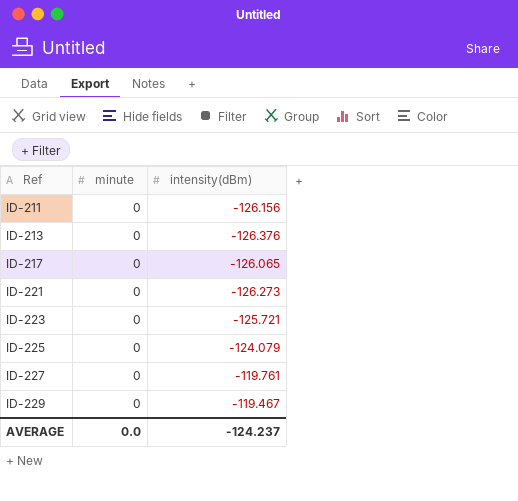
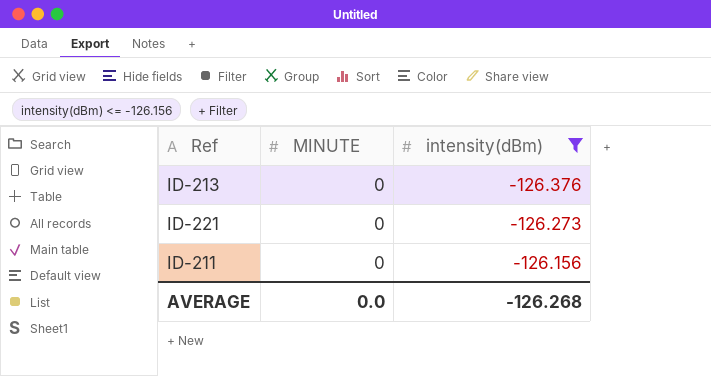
filter: none -> intensity(dBm) <= -126.156
row order: Ref ascending -> intensity(dBm) ascending
column name: minute -> MINUTE
AVERAGE | intensity(dBm): -124.237 -> -126.268

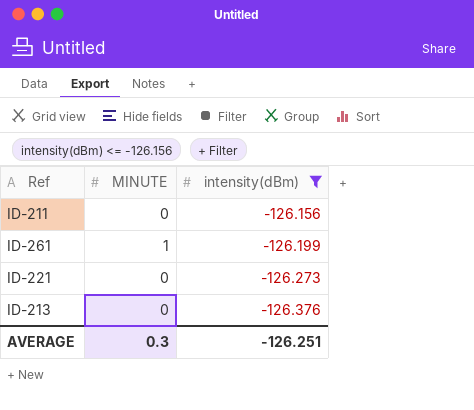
row order: intensity(dBm) ascending -> intensity(dBm) descending
row ID-261: none -> 1 | -126.199
AVERAGE | MINUTE: 0.0 -> 0.3
AVERAGE | intensity(dBm): -126.268 -> -126.251

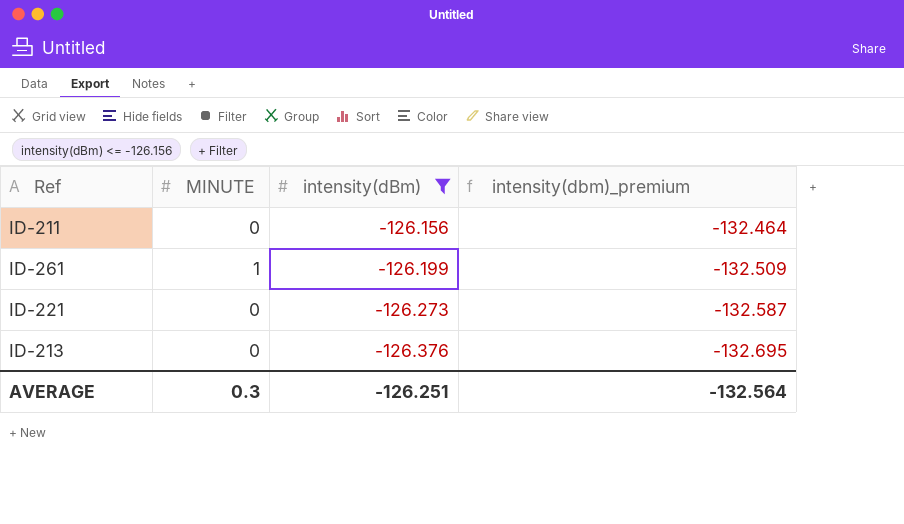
column intensity(dbm)_premium | formula: none -> [intensity(dBm)] * 1.05

